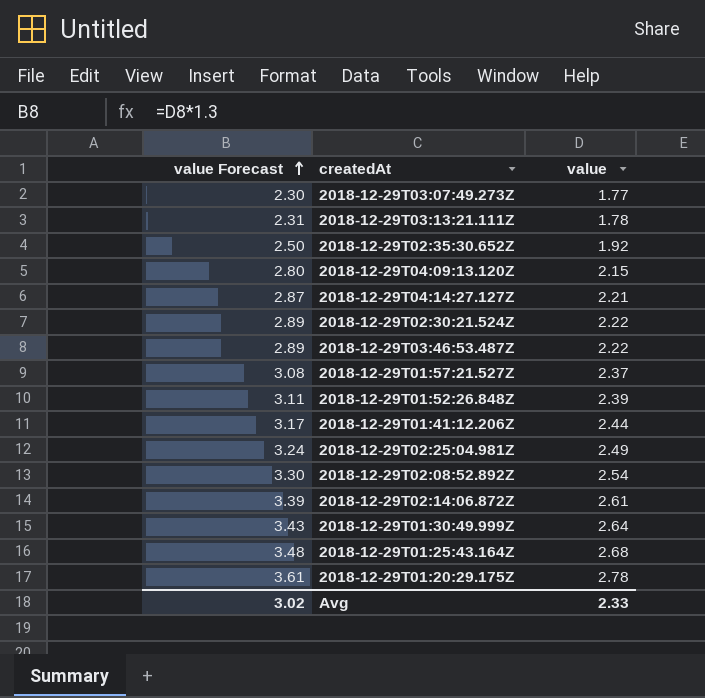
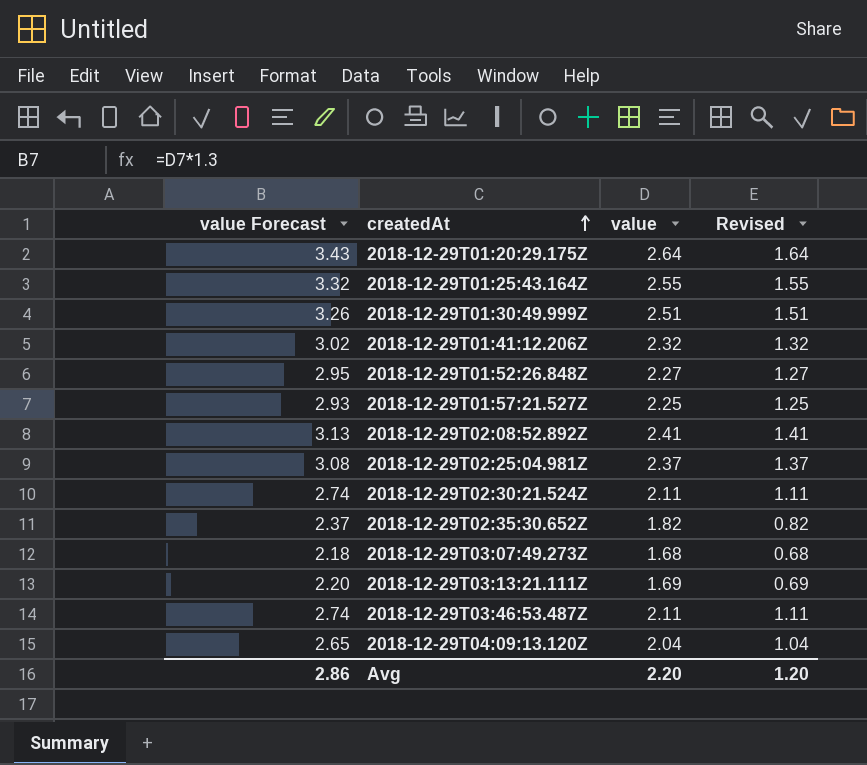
row order: value Forecast ascending -> createdAt ascending
column Revised | formula: none -> [value] - 1
row 2018-12-29T04:14:27.127Z: 2.87 | 2.21 -> none
row 2018-12-29T02:14:06.872Z: 3.39 | 2.61 -> none
2018-12-29T01:20:29.175Z | value Forecast: 3.61 -> 3.43
2018-12-29T01:20:29.175Z | value: 2.78 -> 2.64
2018-12-29T01:25:43.164Z | value Forecast: 3.48 -> 3.32
2018-12-29T01:25:43.164Z | value: 2.68 -> 2.55
2018-12-29T01:30:49.999Z | value Forecast: 3.43 -> 3.26
2018-12-29T01:30:49.999Z | value: 2.64 -> 2.51
2018-12-29T01:41:12.206Z | value Forecast: 3.17 -> 3.02
2018-12-29T01:41:12.206Z | value: 2.44 -> 2.32
2018-12-29T01:52:26.848Z | value Forecast: 3.11 -> 2.95
2018-12-29T01:52:26.848Z | value: 2.39 -> 2.27
2018-12-29T01:57:21.527Z | value Forecast: 3.08 -> 2.93
2018-12-29T01:57:21.527Z | value: 2.37 -> 2.25
2018-12-29T02:08:52.892Z | value Forecast: 3.30 -> 3.13
2018-12-29T02:08:52.892Z | value: 2.54 -> 2.41
2018-12-29T02:25:04.981Z | value Forecast: 3.24 -> 3.08
2018-12-29T02:25:04.981Z | value: 2.49 -> 2.37
2018-12-29T02:30:21.524Z | value Forecast: 2.89 -> 2.74
2018-12-29T02:30:21.524Z | value: 2.22 -> 2.11
2018-12-29T02:35:30.652Z | value Forecast: 2.50 -> 2.37
2018-12-29T02:35:30.652Z | value: 1.92 -> 1.82
2018-12-29T03:07:49.273Z | value Forecast: 2.30 -> 2.18
2018-12-29T03:07:49.273Z | value: 1.77 -> 1.68
2018-12-29T03:13:21.111Z | value Forecast: 2.31 -> 2.20
2018-12-29T03:13:21.111Z | value: 1.78 -> 1.69
2018-12-29T03:46:53.487Z | value Forecast: 2.89 -> 2.74
2018-12-29T03:46:53.487Z | value: 2.22 -> 2.11
2018-12-29T04:09:13.120Z | value Forecast: 2.80 -> 2.65
2018-12-29T04:09:13.120Z | value: 2.15 -> 2.04
Avg | value Forecast: 3.02 -> 2.86
Avg | value: 2.33 -> 2.20

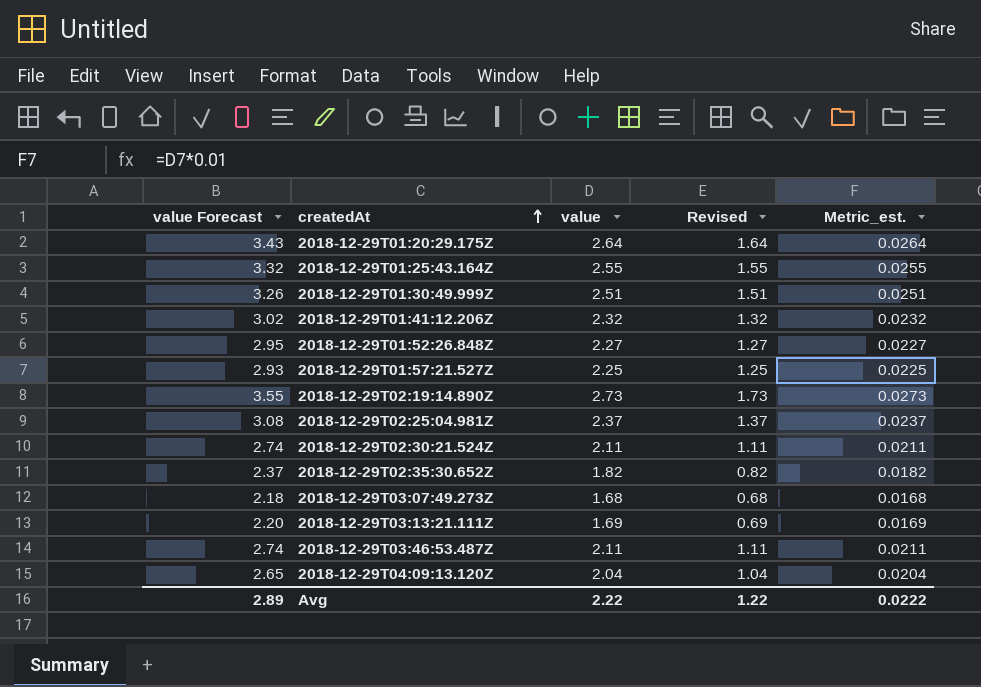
column Metric_est. | formula: none -> [value] * 0.01
row 2018-12-29T02:08:52.892Z: 3.13 | 2.41 | 1.41 -> none
row 2018-12-29T02:19:14.890Z: none -> 3.55 | 2.73 | 1.73 | 0.0273
Avg | value Forecast: 2.86 -> 2.89
Avg | value: 2.20 -> 2.22
Avg | Revised: 1.20 -> 1.22

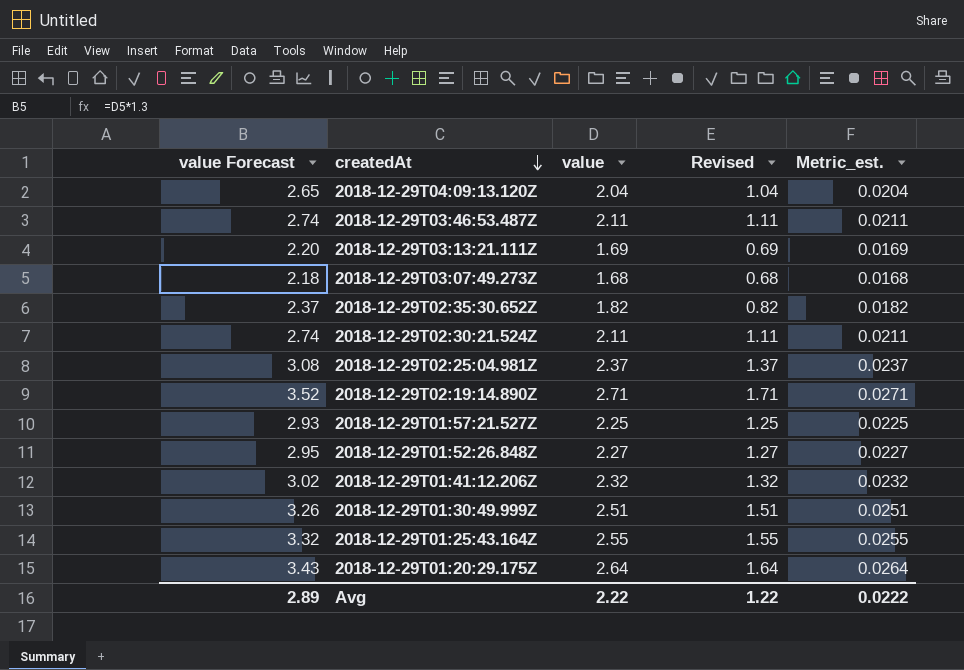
row order: createdAt ascending -> createdAt descending
2018-12-29T02:19:14.890Z | value Forecast: 3.55 -> 3.52
2018-12-29T02:19:14.890Z | value: 2.73 -> 2.71
2018-12-29T02:19:14.890Z | Revised: 1.73 -> 1.71
2018-12-29T02:19:14.890Z | Metric_est.: 0.0273 -> 0.0271

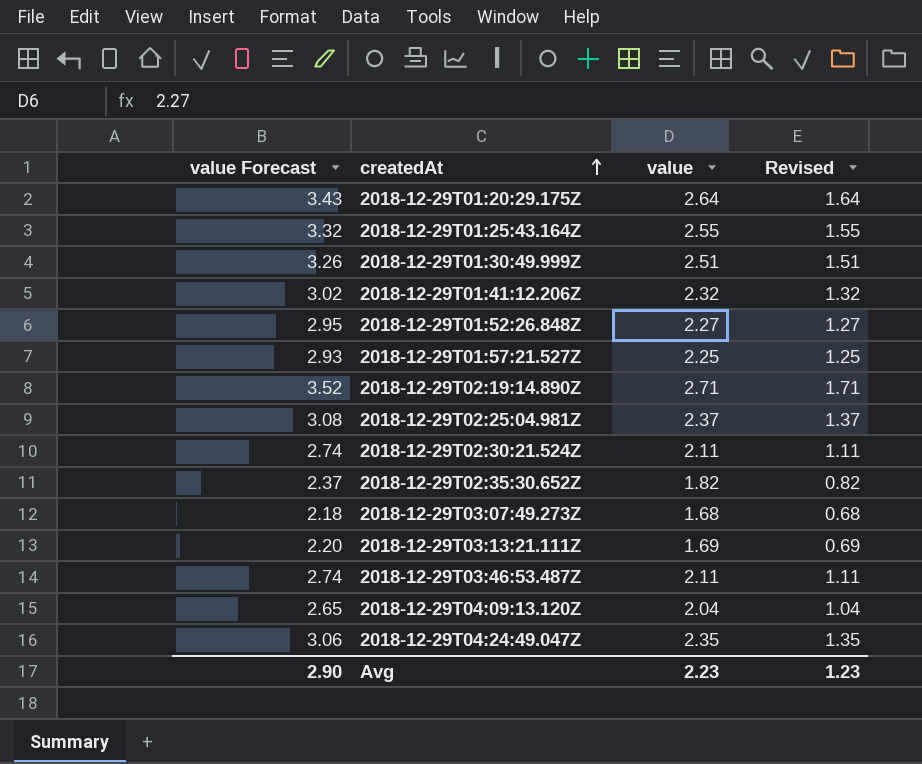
row order: createdAt descending -> createdAt ascending
column Metric_est. | formula: [value] * 0.01 -> none
row 2018-12-29T04:24:49.047Z: none -> 3.06 | 2.35 | 1.35
Avg | value Forecast: 2.89 -> 2.90
Avg | value: 2.22 -> 2.23
Avg | Revised: 1.22 -> 1.23

